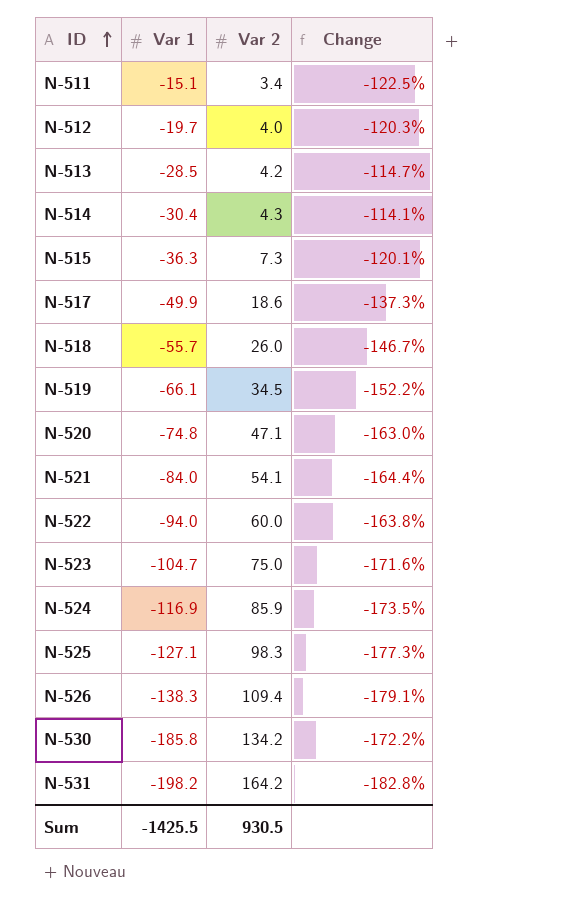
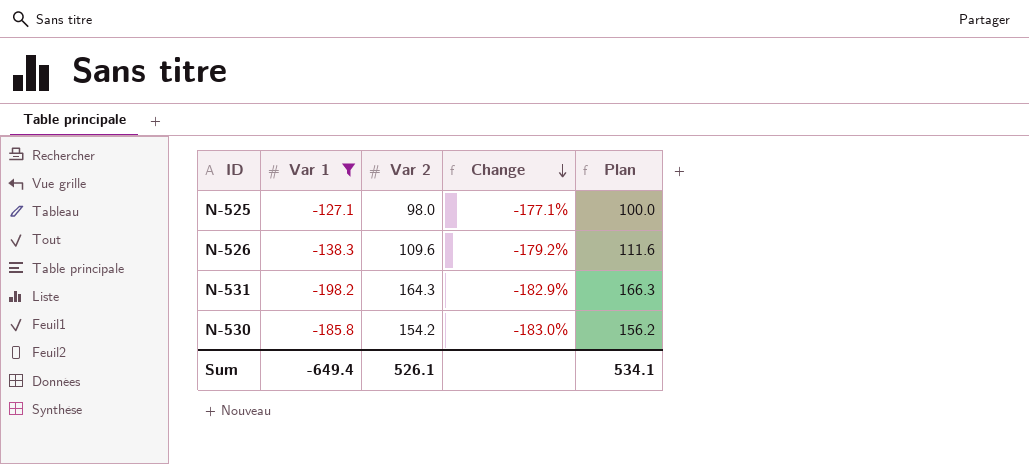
filter: none -> Var 1 <= -127.1
row order: ID ascending -> Change descending
column Plan | formula: none -> [Var 2] + 2
N-525 | Var 2: 98.3 -> 98.0
N-525 | Change: -177.3% -> -177.1%
N-526 | Var 2: 109.4 -> 109.6
N-526 | Change: -179.1% -> -179.2%
N-531 | Var 2: 164.2 -> 164.3
N-531 | Change: -182.8% -> -182.9%
N-530 | Var 2: 134.2 -> 154.2
N-530 | Change: -172.2% -> -183.0%
Sum | Var 1: -1425.5 -> -649.4
Sum | Var 2: 930.5 -> 526.1

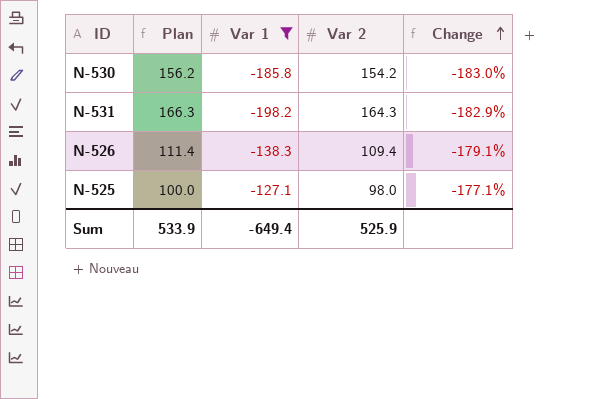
row order: Change descending -> Change ascending
column Plan | position: 5 -> 2
N-526 | Plan: 111.6 -> 111.4
N-526 | Var 2: 109.6 -> 109.4
N-526 | Change: -179.2% -> -179.1%
Sum | Plan: 534.1 -> 533.9
Sum | Var 2: 526.1 -> 525.9

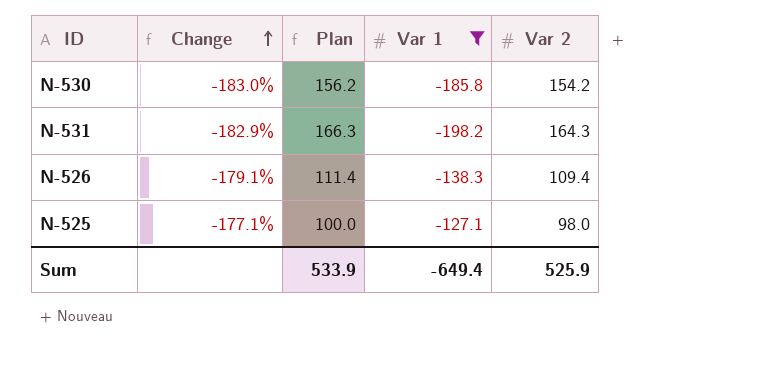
column Change | position: 5 -> 2

